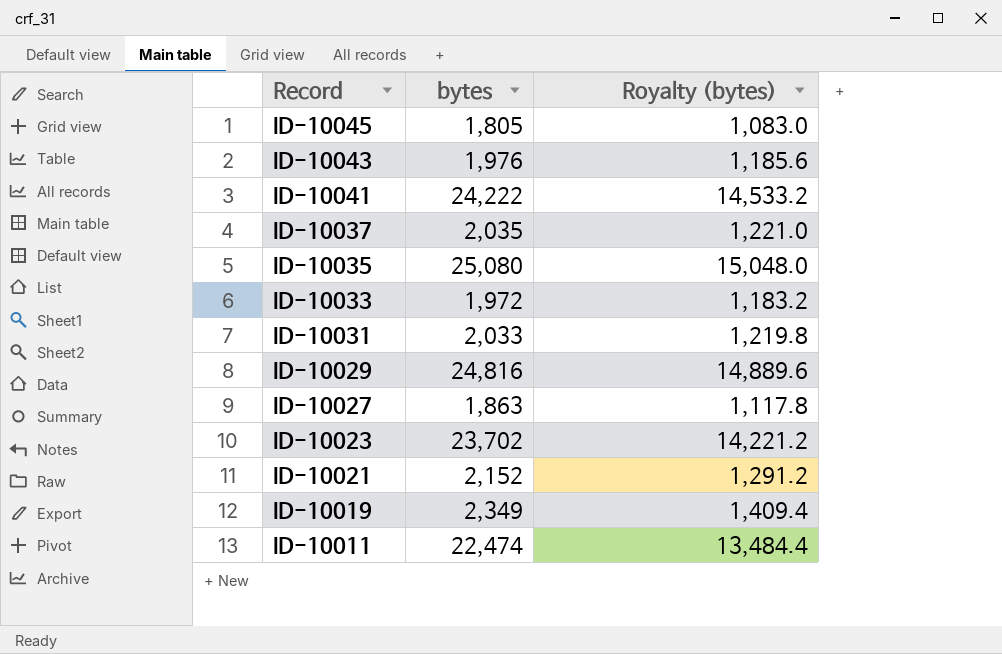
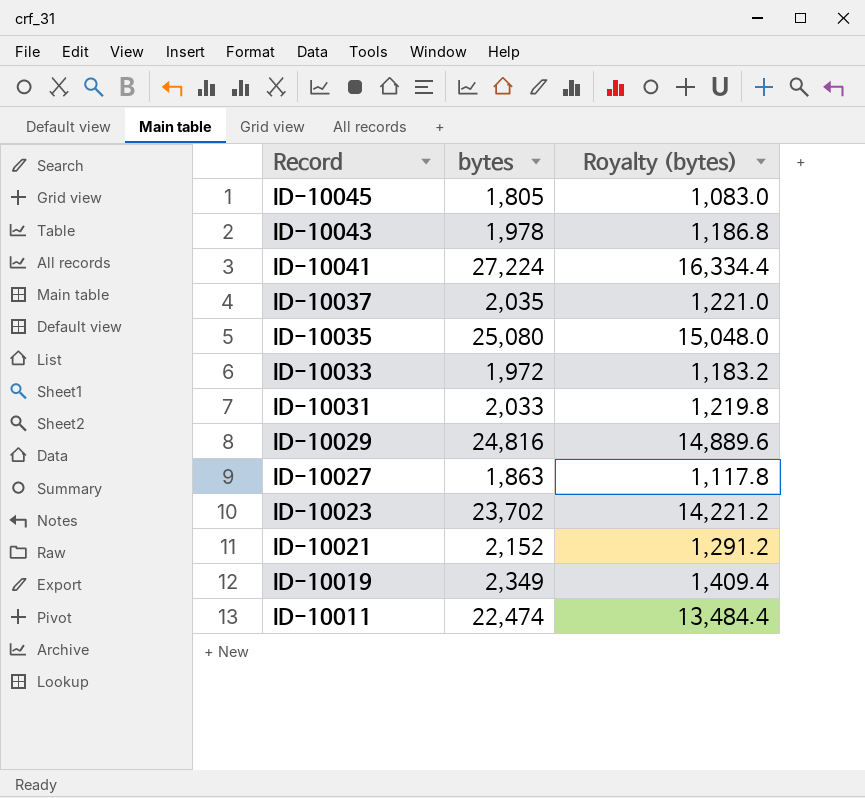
ID-10043 | bytes: 1,976 -> 1,978
ID-10043 | Royalty (bytes): 1,185.6 -> 1,186.8
ID-10041 | bytes: 24,222 -> 27,224
ID-10041 | Royalty (bytes): 14,533.2 -> 16,334.4

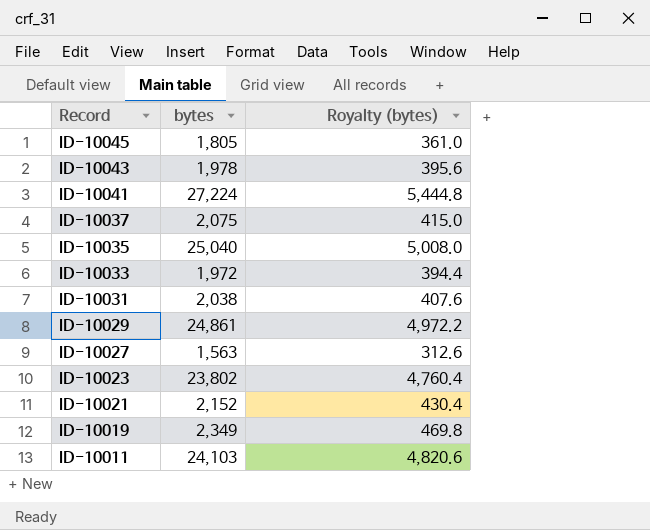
column Royalty (bytes) | formula: [bytes] * 0.6 -> [bytes] * 0.2
ID-10037 | bytes: 2,035 -> 2,075
ID-10035 | bytes: 25,080 -> 25,040
ID-10031 | bytes: 2,033 -> 2,038
ID-10029 | bytes: 24,816 -> 24,861
ID-10027 | bytes: 1,863 -> 1,563
ID-10023 | bytes: 23,702 -> 23,802
ID-10011 | bytes: 22,474 -> 24,103

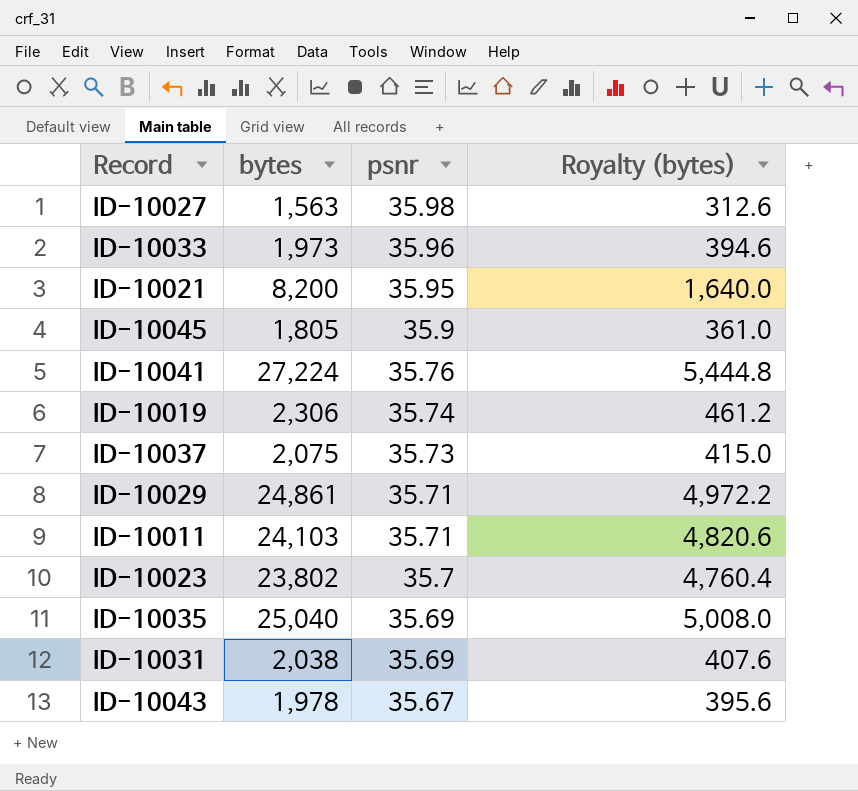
row order: Record descending -> psnr descending
column psnr | position: none -> 3
ID-10033 | bytes: 1,972 -> 1,973
ID-10033 | Royalty (bytes): 394.4 -> 394.6
ID-10021 | bytes: 2,152 -> 8,200
ID-10021 | Royalty (bytes): 430.4 -> 1,640.0
ID-10019 | bytes: 2,349 -> 2,306
ID-10019 | Royalty (bytes): 469.8 -> 461.2

